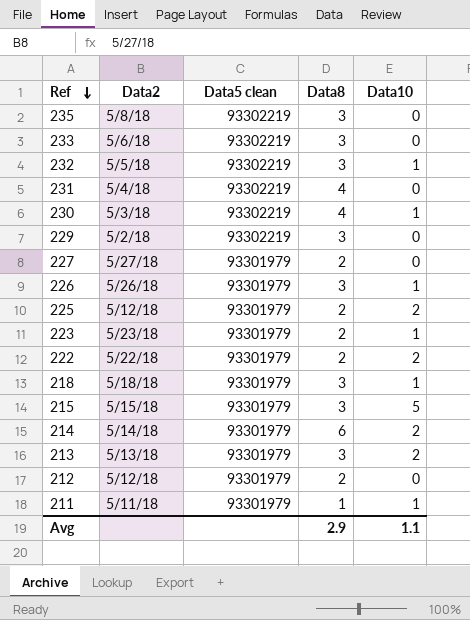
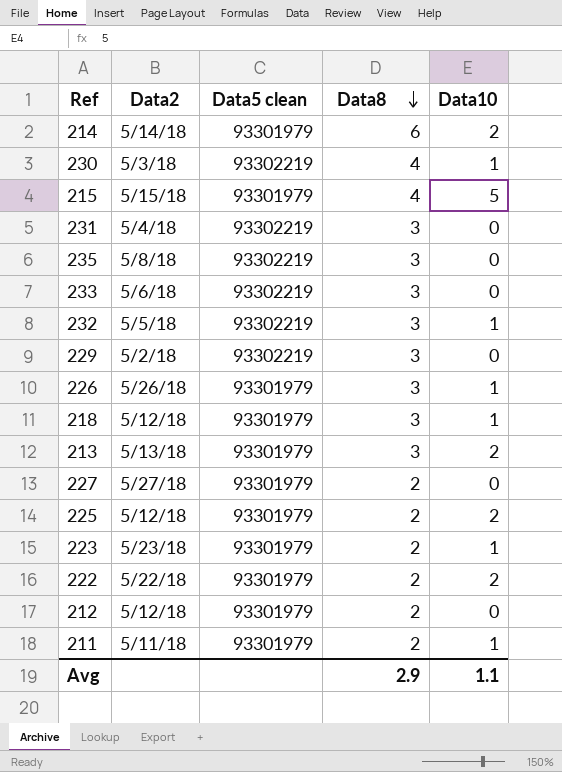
row order: Ref descending -> Data8 descending
215 | Data8: 3 -> 4
231 | Data8: 4 -> 3
218 | Data2: 5/18/18 -> 5/12/18
211 | Data8: 1 -> 2

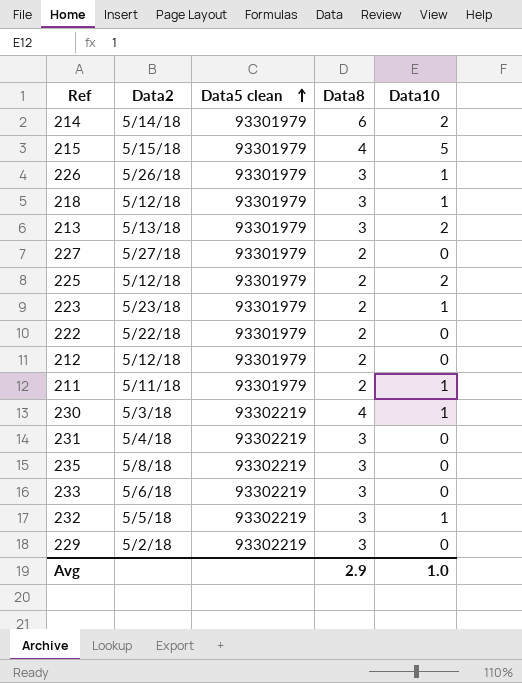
row order: Data8 descending -> Data5 clean ascending
222 | Data10: 2 -> 0
Avg | Data10: 1.1 -> 1.0

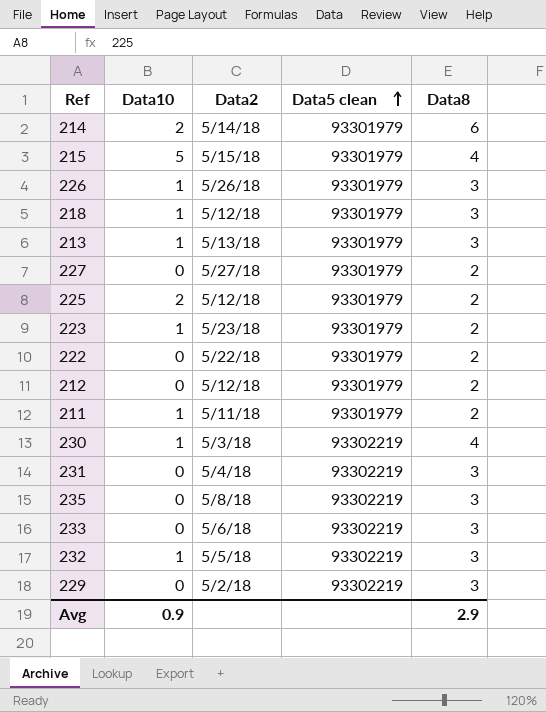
column Data10 | position: 5 -> 2
213 | Data10: 2 -> 1
Avg | Data10: 1.0 -> 0.9

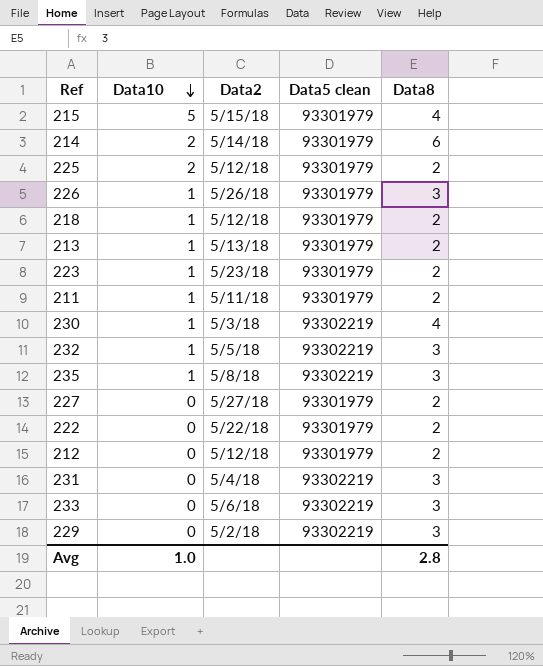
row order: Data5 clean ascending -> Data10 descending
218 | Data8: 3 -> 2
213 | Data8: 3 -> 2
235 | Data10: 0 -> 1
Avg | Data10: 0.9 -> 1.0
Avg | Data8: 2.9 -> 2.8

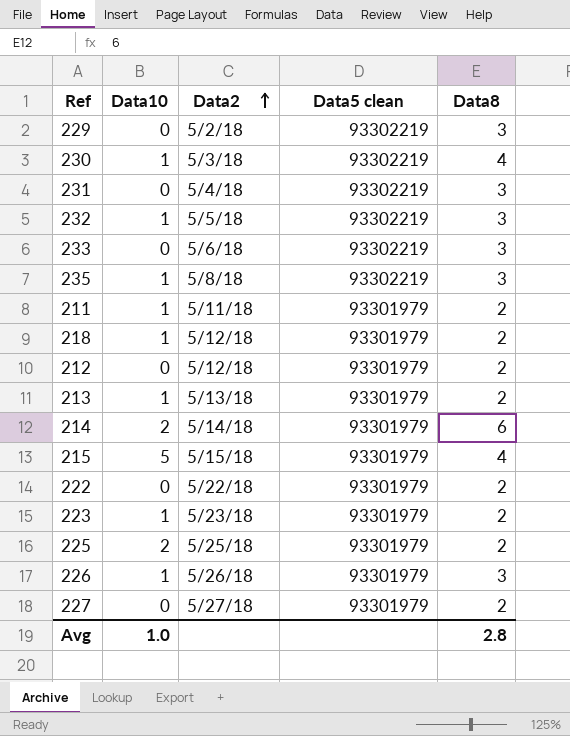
row order: Data10 descending -> Data2 ascending
225 | Data2: 5/12/18 -> 5/25/18

